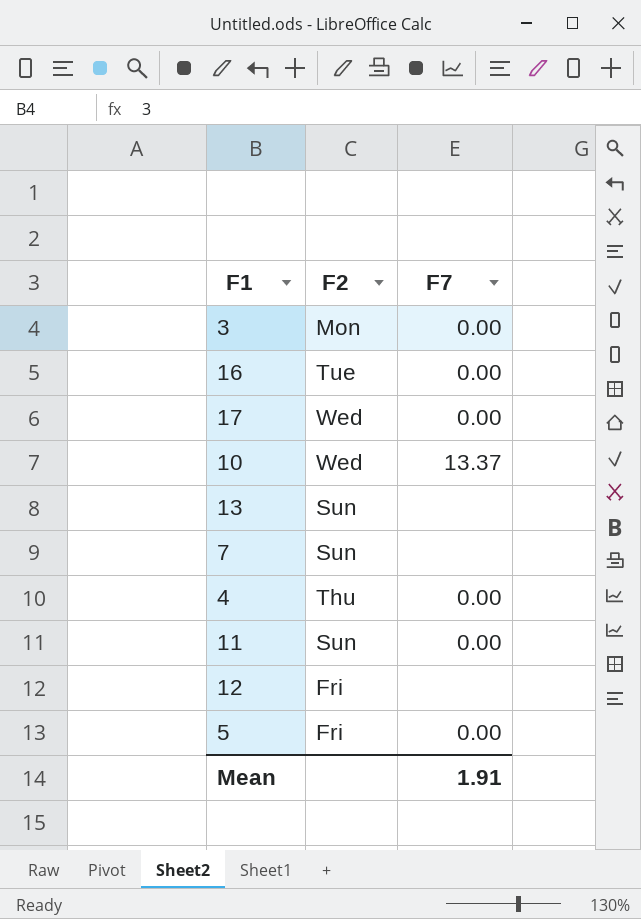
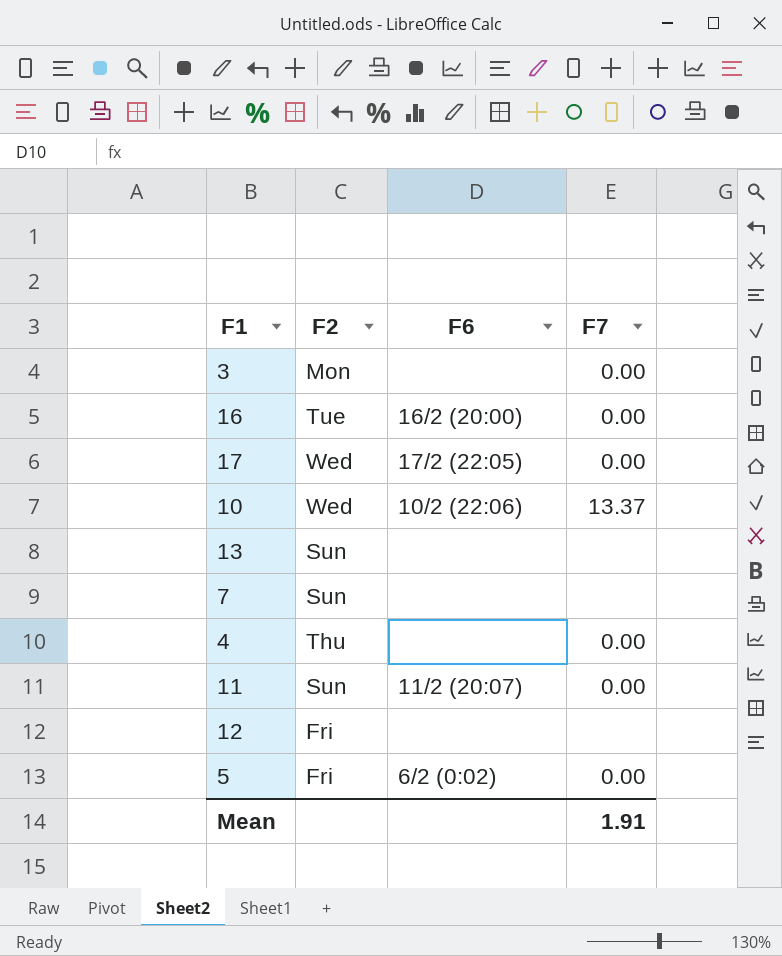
column F6 | position: none -> 3

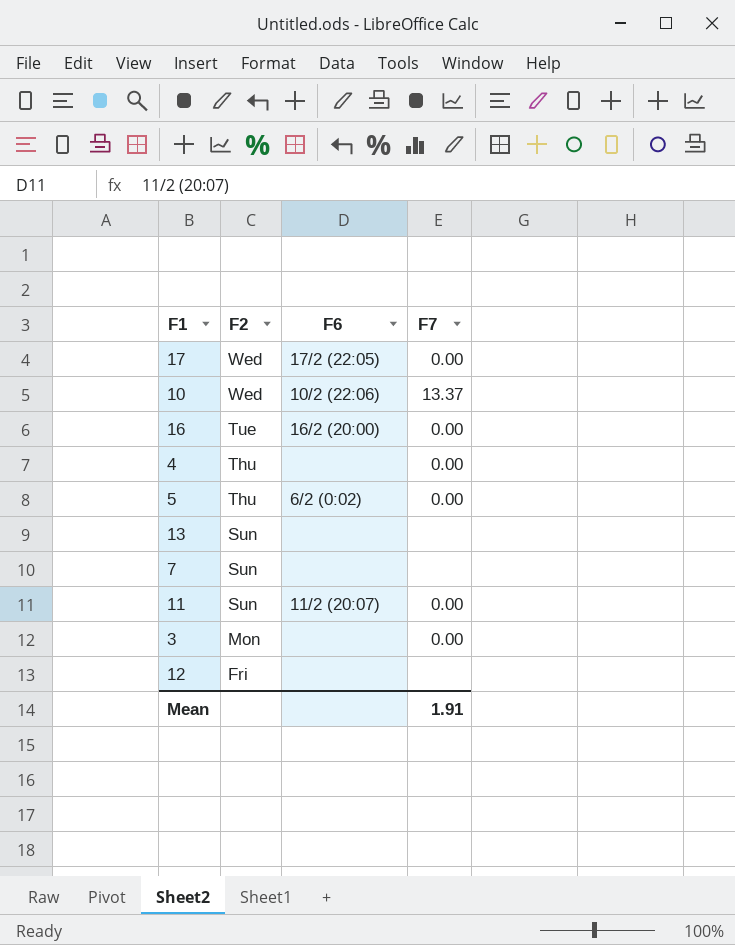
row order: none -> F2 descending
5 | F2: Fri -> Thu

